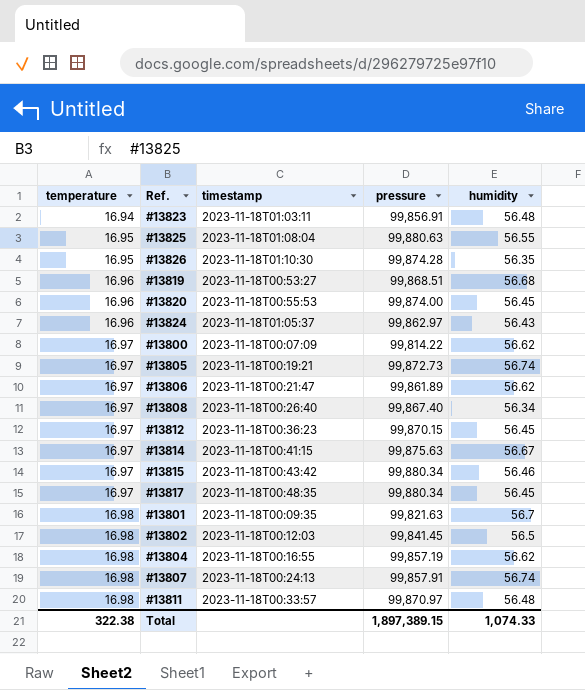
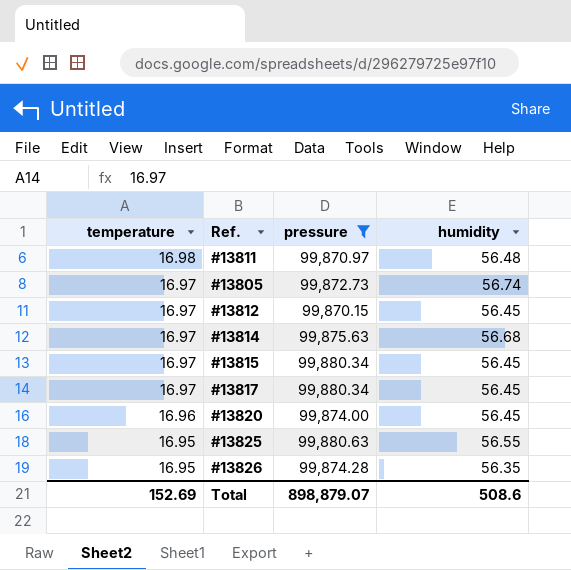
filter: none -> pressure >= 99,870.15
row order: temperature ascending -> temperature descending
column timestamp | position: 3 -> none
#13814 | humidity: 56.67 -> 56.68
#13815 | humidity: 56.46 -> 56.45
Total | temperature: 322.38 -> 152.69
Total | pressure: 1,897,389.15 -> 898,879.07
Total | humidity: 1,074.33 -> 508.6

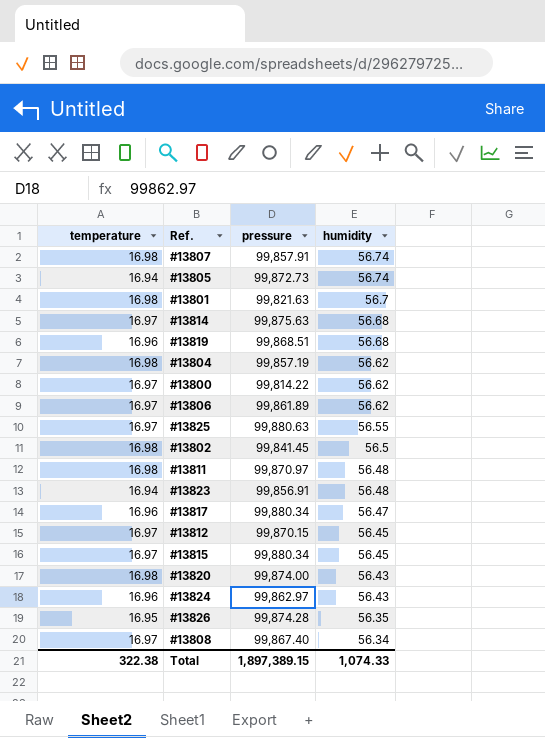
filter: pressure >= 99,870.15 -> none
row order: temperature descending -> humidity descending
#13805 | temperature: 16.97 -> 16.94
#13825 | temperature: 16.95 -> 16.97
#13817 | temperature: 16.97 -> 16.96
#13817 | humidity: 56.45 -> 56.47
#13820 | temperature: 16.96 -> 16.98
#13820 | humidity: 56.45 -> 56.43
Total | temperature: 152.69 -> 322.38
Total | pressure: 898,879.07 -> 1,897,389.15
Total | humidity: 508.6 -> 1,074.33

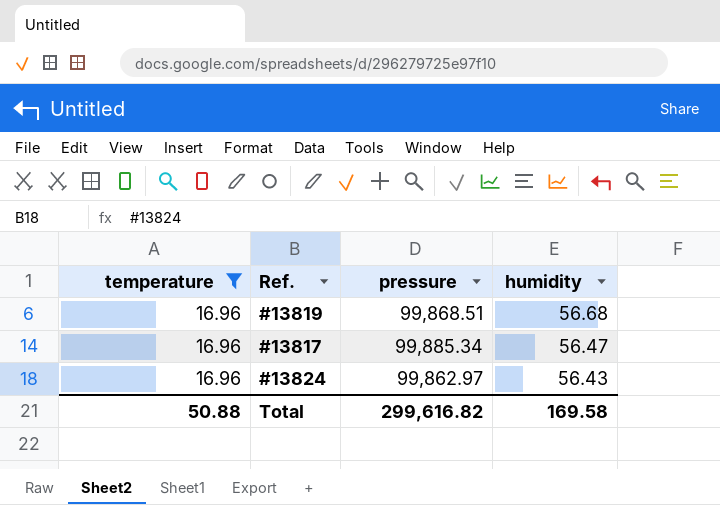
filter: none -> temperature = 16.96
#13817 | pressure: 99,880.34 -> 99,885.34
Total | temperature: 322.38 -> 50.88
Total | pressure: 1,897,389.15 -> 299,616.82
Total | humidity: 1,074.33 -> 169.58

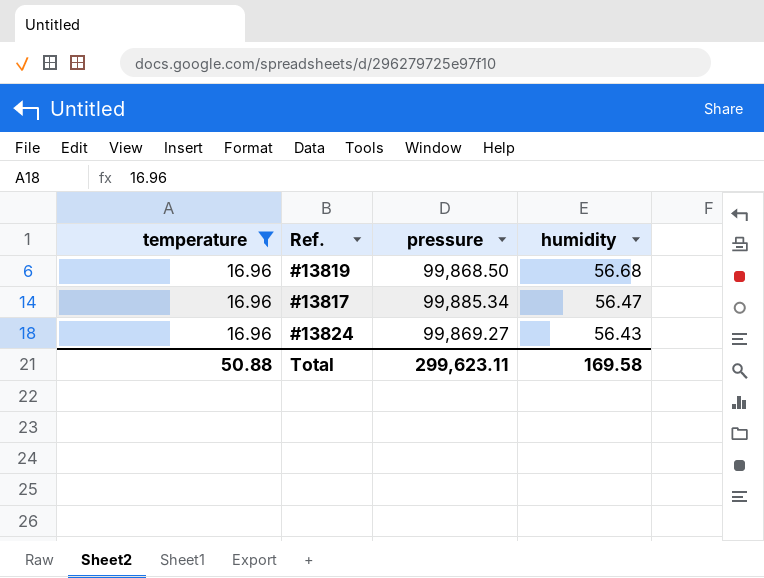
#13819 | pressure: 99,868.51 -> 99,868.50
#13824 | pressure: 99,862.97 -> 99,869.27
Total | pressure: 299,616.82 -> 299,623.11

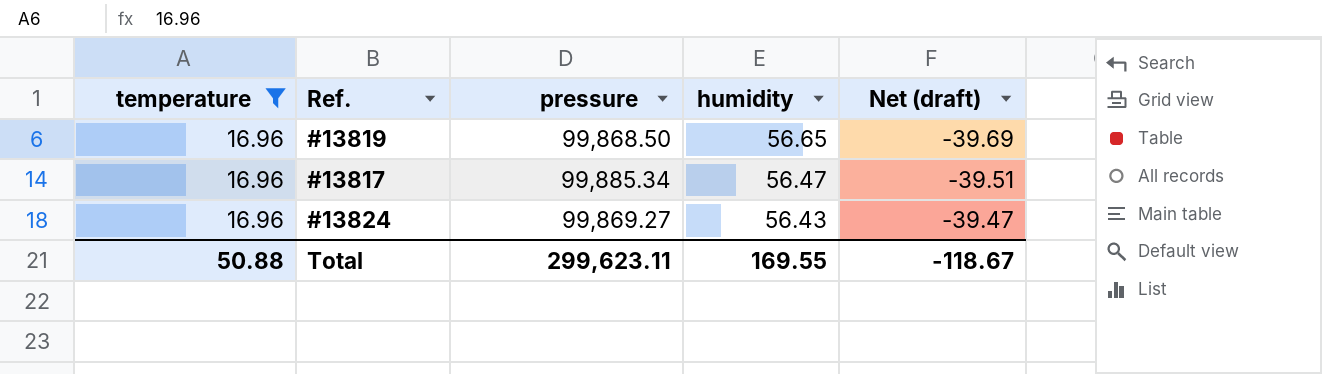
column Net (draft) | formula: none -> [temperature] - [humidity]
#13819 | humidity: 56.68 -> 56.65
Total | humidity: 169.58 -> 169.55

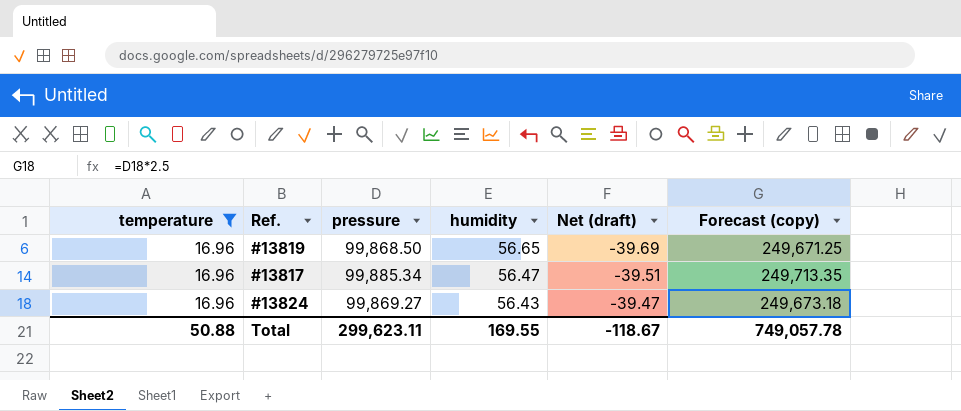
column Forecast (copy) | formula: none -> [pressure] * 2.5

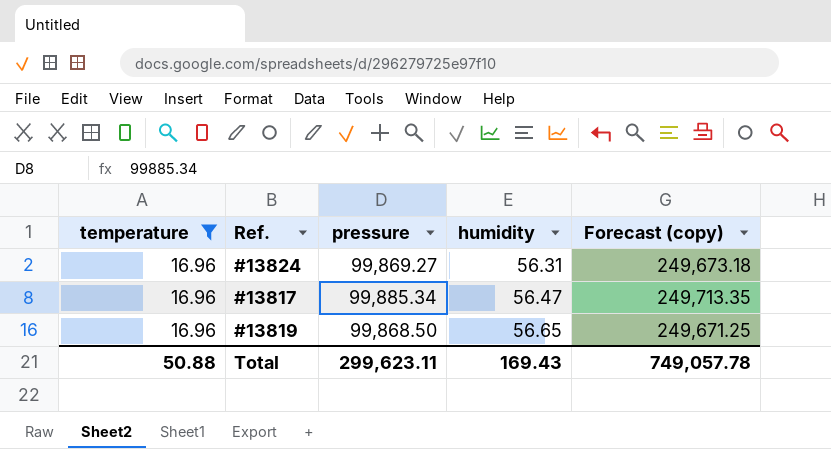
row order: humidity descending -> humidity ascending
column Net (draft) | formula: [temperature] - [humidity] -> none
#13824 | humidity: 56.43 -> 56.31
Total | humidity: 169.55 -> 169.43

